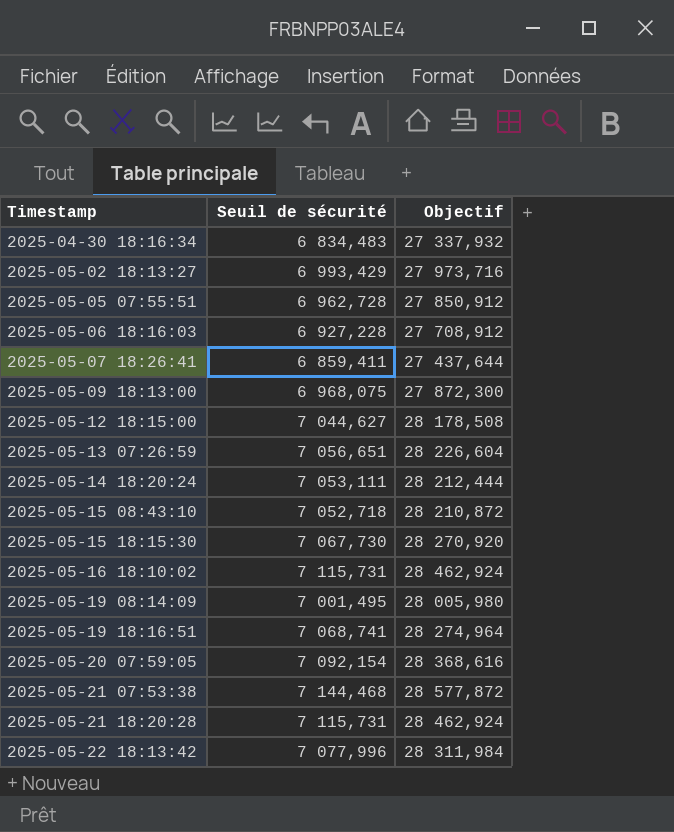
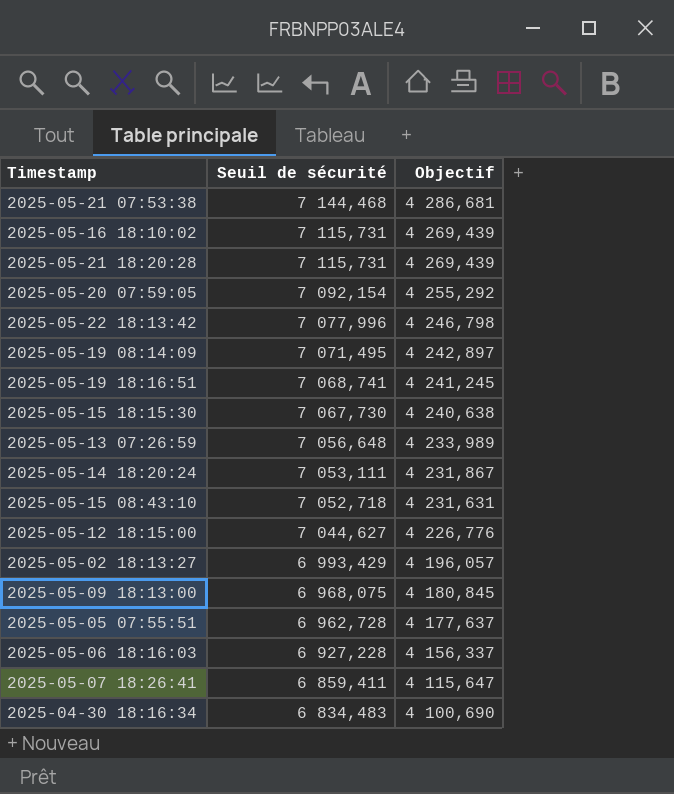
row order: Timestamp ascending -> Seuil de sécurité descending
column Objectif | formula: [Seuil de sécurité] * 4 -> [Seuil de sécurité] * 0,6
2025-05-19 08:14:09 | Seuil de sécurité: 7 001,495 -> 7 071,495
2025-05-13 07:26:59 | Seuil de sécurité: 7 056,651 -> 7 056,648

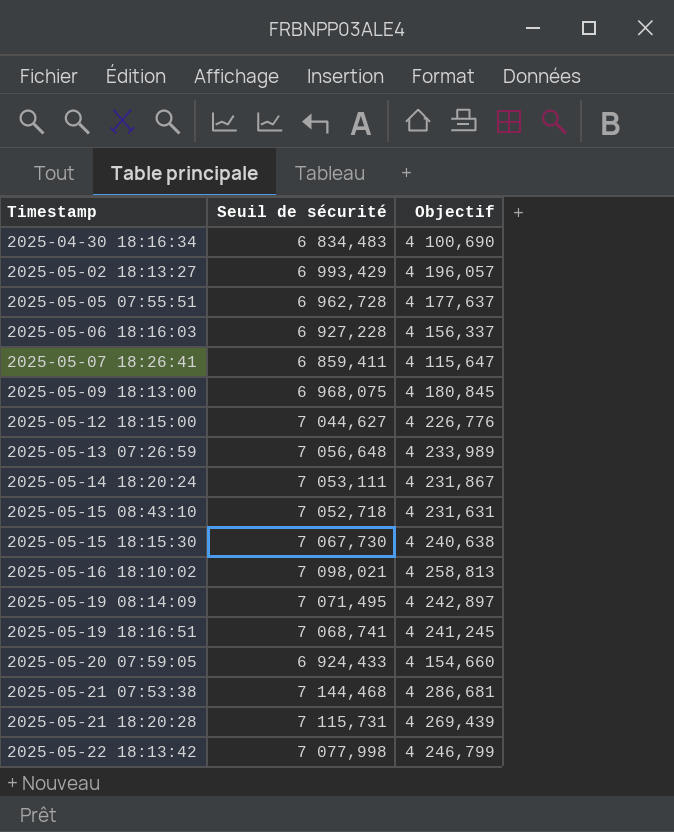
row order: Seuil de sécurité descending -> Timestamp ascending
2025-05-16 18:10:02 | Seuil de sécurité: 7 115,731 -> 7 098,021
2025-05-16 18:10:02 | Objectif: 4 269,439 -> 4 258,813
2025-05-20 07:59:05 | Seuil de sécurité: 7 092,154 -> 6 924,433
2025-05-20 07:59:05 | Objectif: 4 255,292 -> 4 154,660
2025-05-22 18:13:42 | Seuil de sécurité: 7 077,996 -> 7 077,998
2025-05-22 18:13:42 | Objectif: 4 246,798 -> 4 246,799

